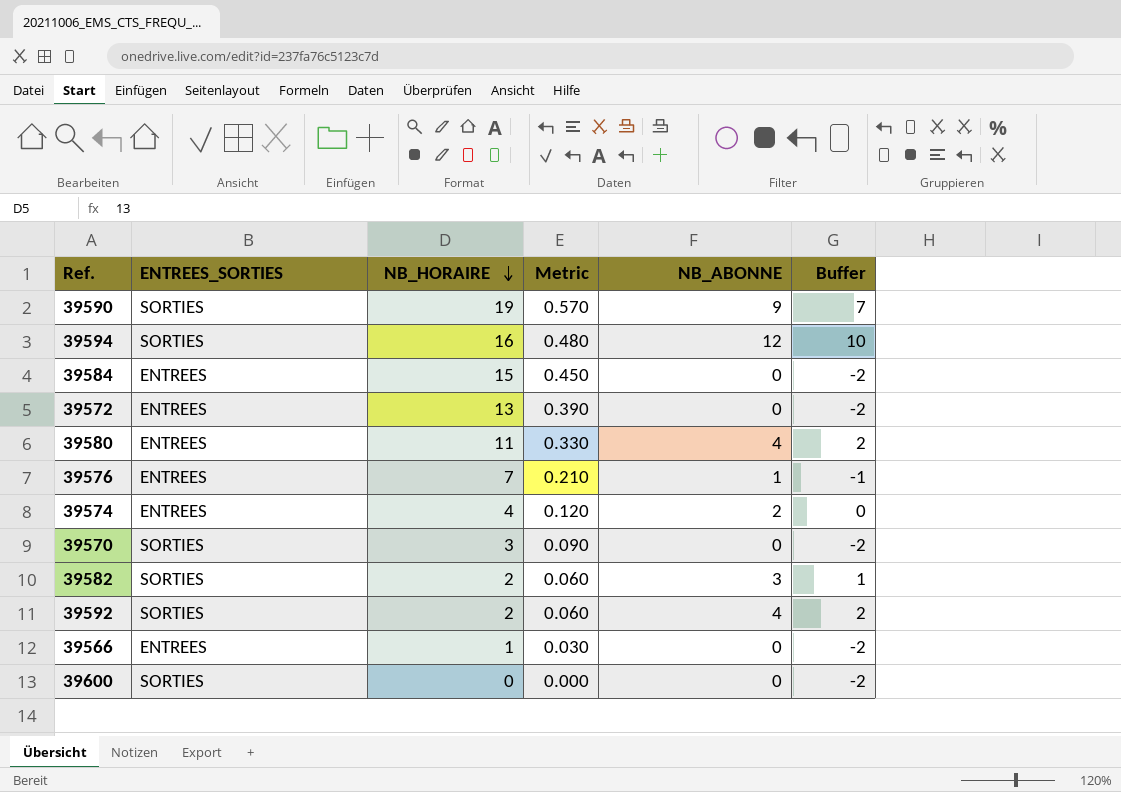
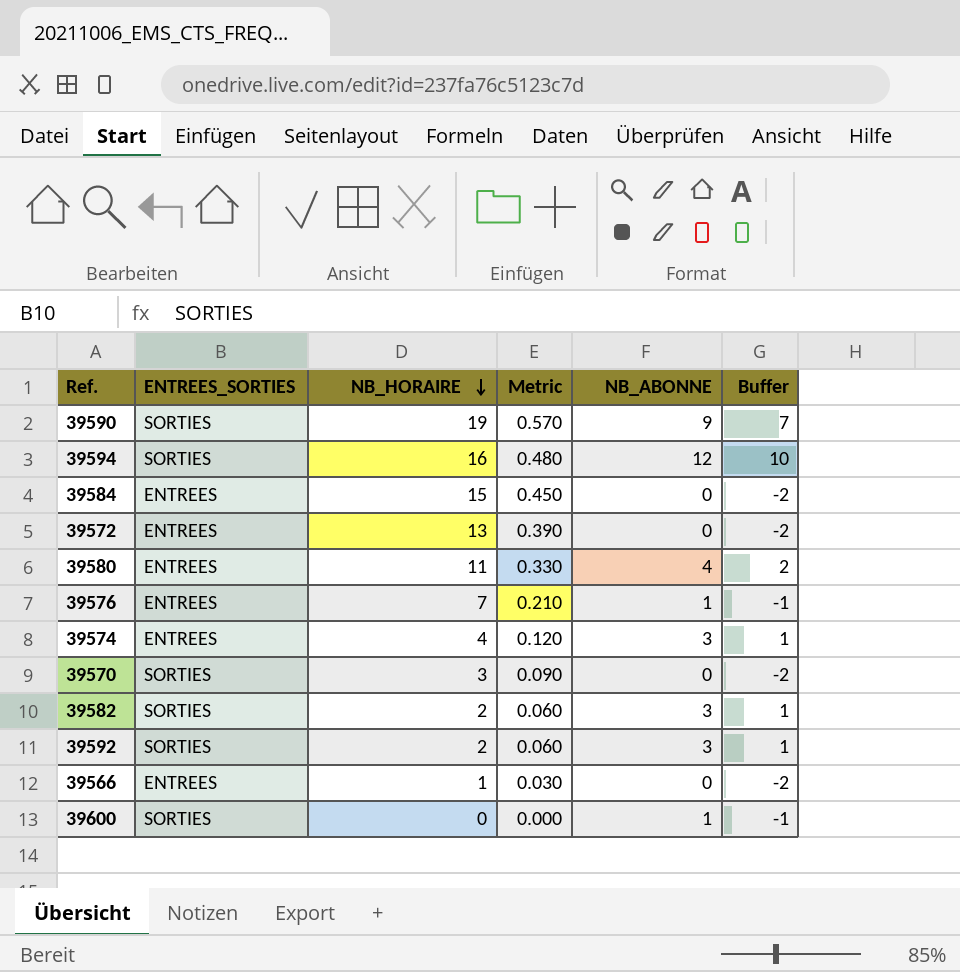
39574 | NB_ABONNE: 2 -> 3
39574 | Buffer: 0 -> 1
39592 | NB_ABONNE: 4 -> 3
39592 | Buffer: 2 -> 1
39600 | NB_ABONNE: 0 -> 1
39600 | Buffer: -2 -> -1

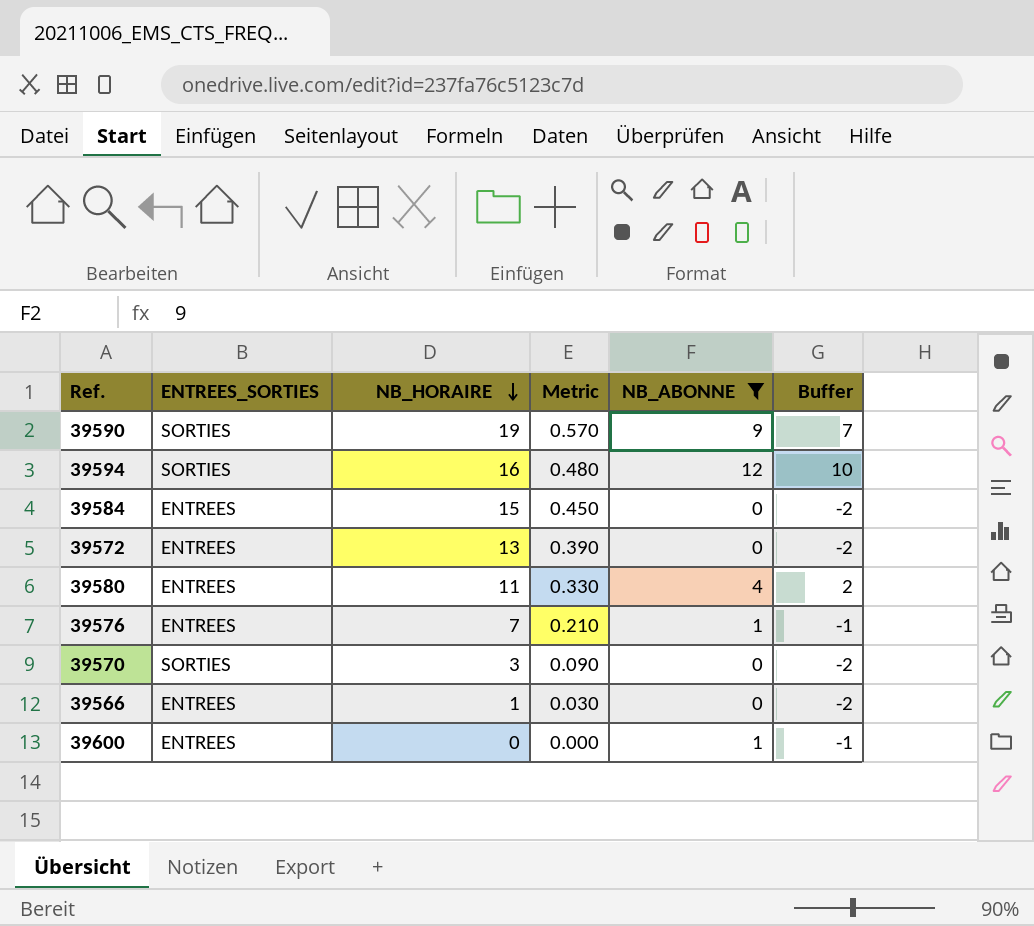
filter: none -> NB_ABONNE != 3
39600 | ENTREES_SORTIES: SORTIES -> ENTREES

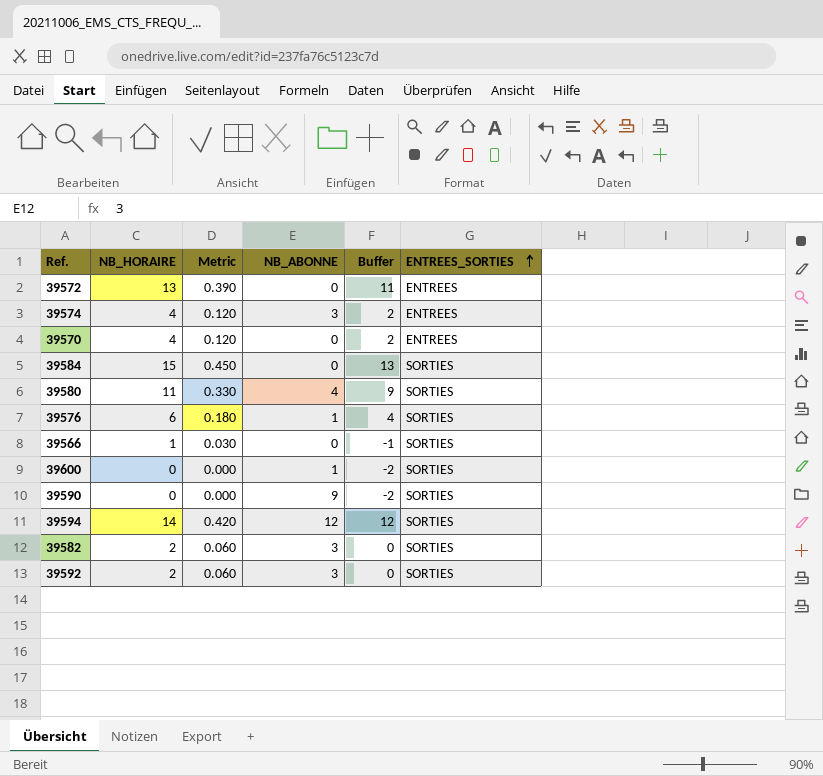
filter: NB_ABONNE != 3 -> none
row order: NB_HORAIRE descending -> ENTREES_SORTIES ascending
column Buffer | formula: [NB_ABONNE] - 2 -> [NB_HORAIRE] - 2
column ENTREES_SORTIES | position: 2 -> 6
39570 | NB_HORAIRE: 3 -> 4
39570 | Metric: 0.090 -> 0.120
39570 | ENTREES_SORTIES: SORTIES -> ENTREES
39584 | ENTREES_SORTIES: ENTREES -> SORTIES
39580 | ENTREES_SORTIES: ENTREES -> SORTIES
39576 | NB_HORAIRE: 7 -> 6
39576 | Metric: 0.210 -> 0.180
39576 | ENTREES_SORTIES: ENTREES -> SORTIES
39566 | ENTREES_SORTIES: ENTREES -> SORTIES
39600 | ENTREES_SORTIES: ENTREES -> SORTIES
39590 | NB_HORAIRE: 19 -> 0
39590 | Metric: 0.570 -> 0.000
39594 | NB_HORAIRE: 16 -> 14
39594 | Metric: 0.480 -> 0.420

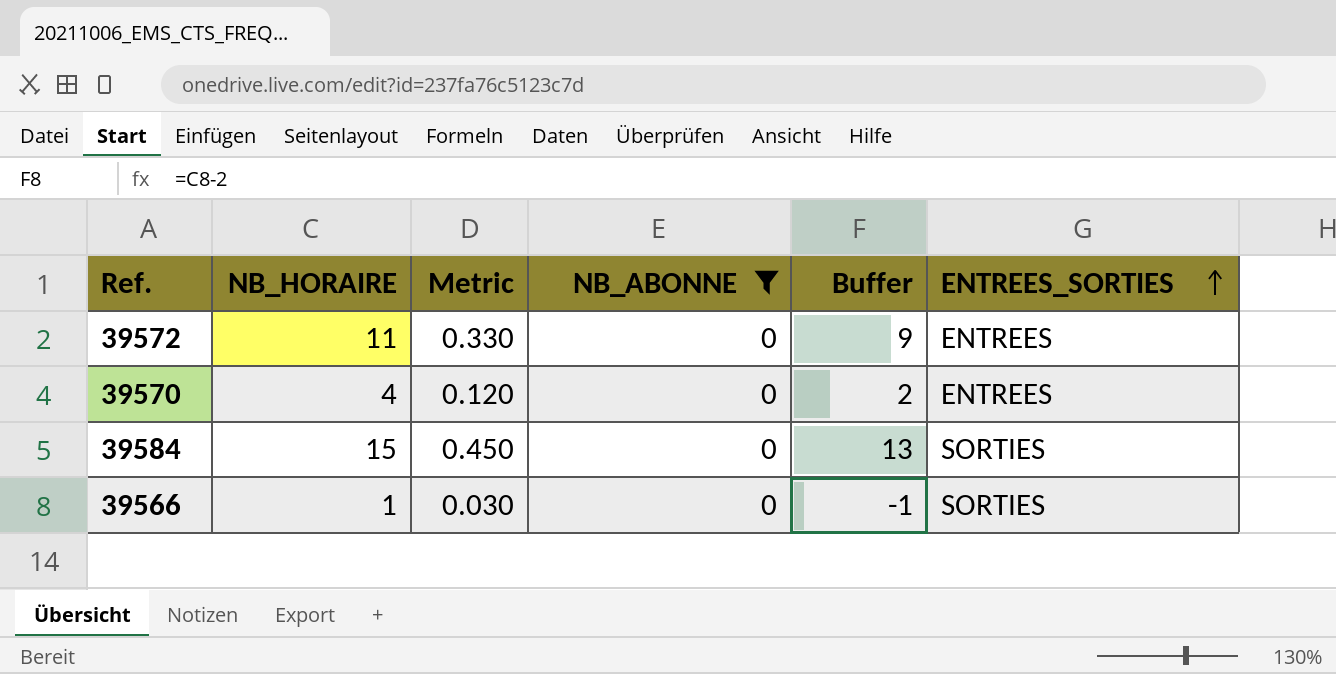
filter: none -> NB_ABONNE = 0
39572 | NB_HORAIRE: 13 -> 11
39572 | Metric: 0.390 -> 0.330
39572 | Buffer: 11 -> 9

